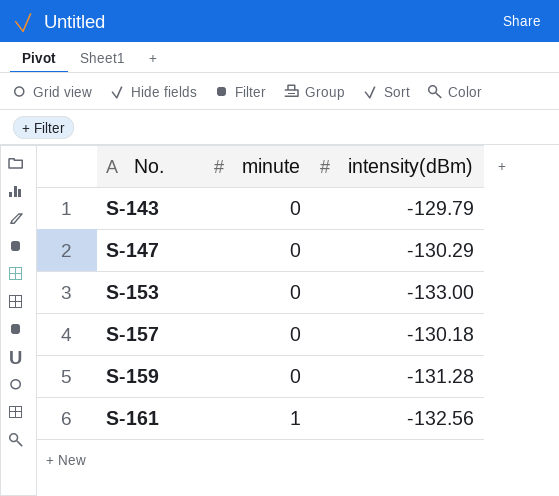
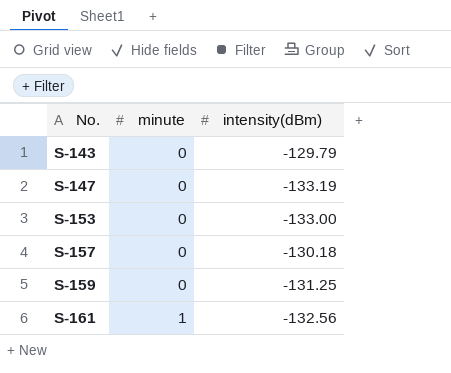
S-147 | intensity(dBm): -130.29 -> -133.19
S-159 | intensity(dBm): -131.28 -> -131.25

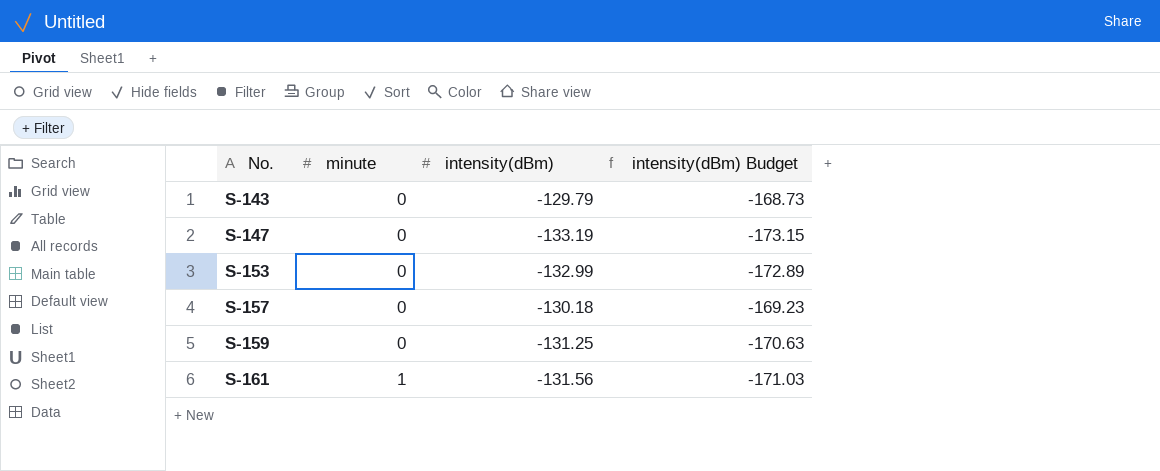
column intensity(dBm) Budget | formula: none -> [intensity(dBm)] * 1.3
S-153 | intensity(dBm): -133.00 -> -132.99
S-161 | intensity(dBm): -132.56 -> -131.56

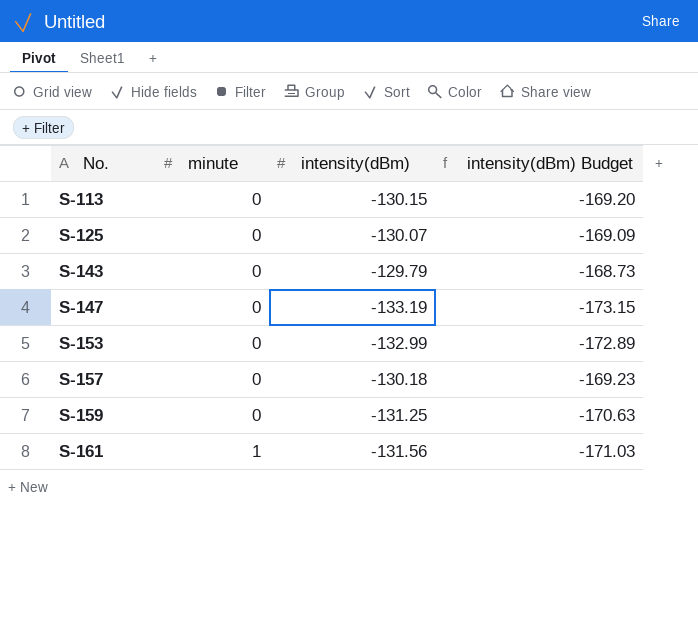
row S-113: none -> 0 | -130.15 | -169.20
row S-125: none -> 0 | -130.07 | -169.09

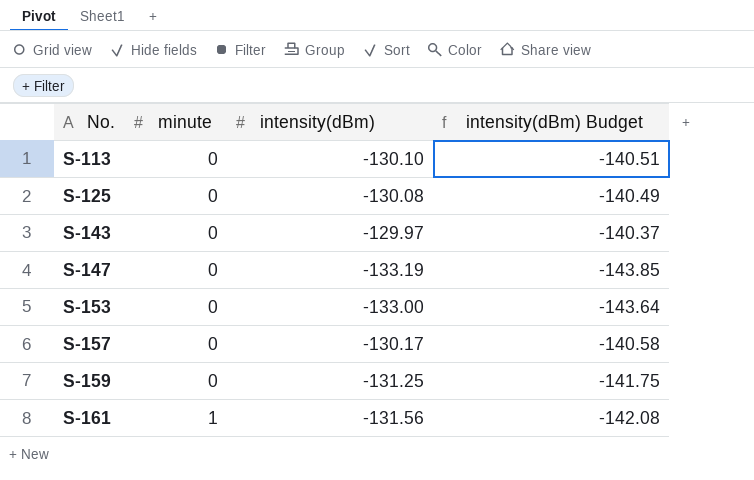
column intensity(dBm) Budget | formula: [intensity(dBm)] * 1.3 -> [intensity(dBm)] * 1.08
S-113 | intensity(dBm): -130.15 -> -130.10
S-125 | intensity(dBm): -130.07 -> -130.08
S-143 | intensity(dBm): -129.79 -> -129.97
S-153 | intensity(dBm): -132.99 -> -133.00
S-157 | intensity(dBm): -130.18 -> -130.17

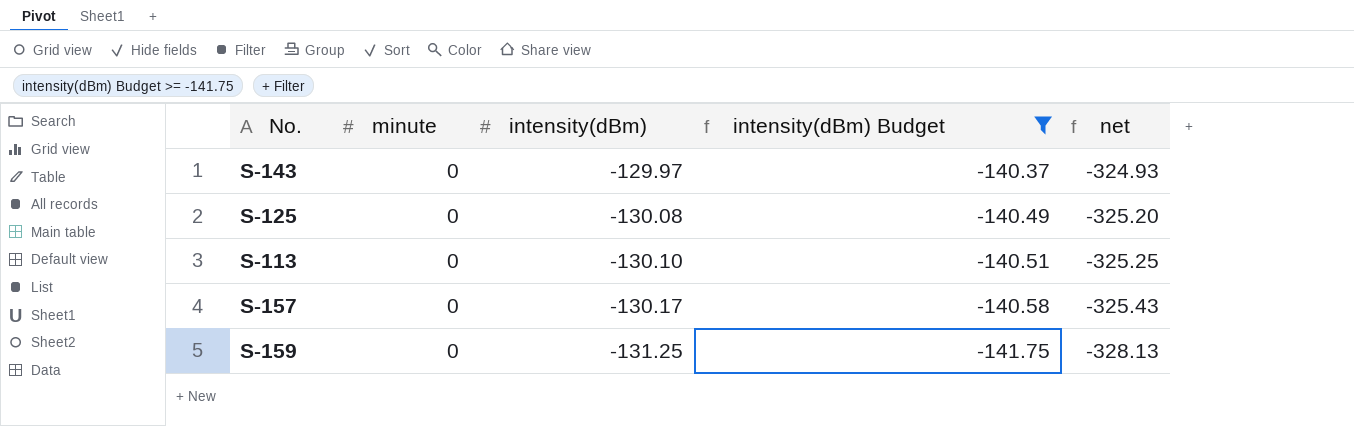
filter: none -> intensity(dBm) Budget >= -141.75
row order: No. ascending -> intensity(dBm) descending
column net | formula: none -> [intensity(dBm)] * 2.5

